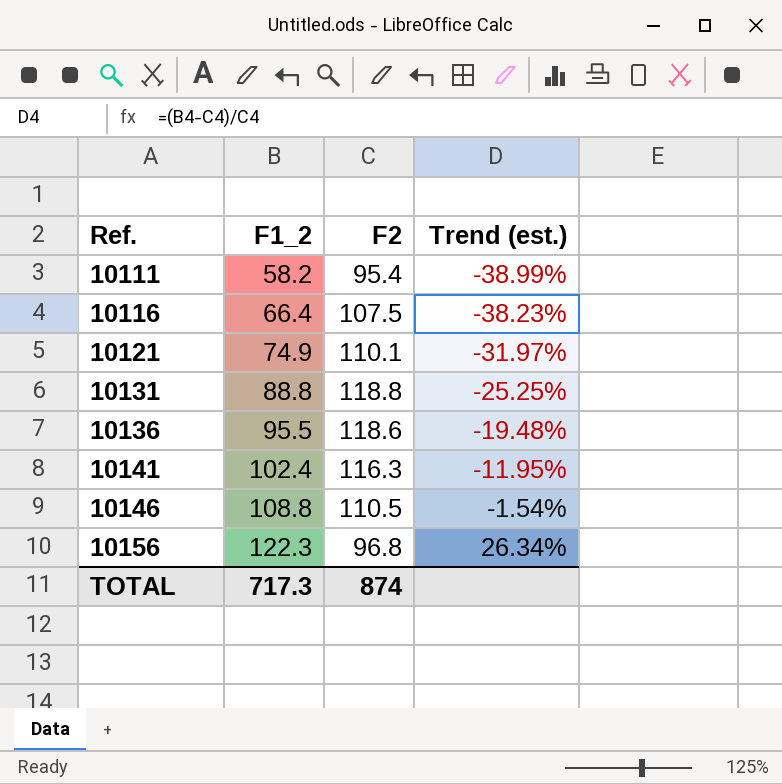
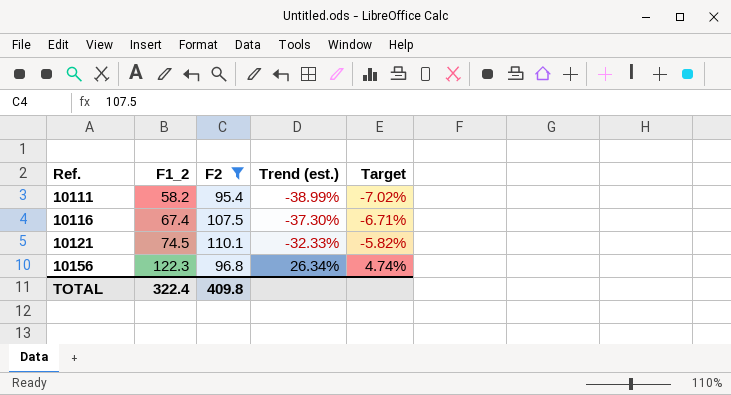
filter: none -> F2 <= 110.1
column Target | formula: none -> [Trend (est.)] * 0.18
10116 | F1_2: 66.4 -> 67.4
10116 | Trend (est.): -38.23% -> -37.30%
10121 | F1_2: 74.9 -> 74.5
10121 | Trend (est.): -31.97% -> -32.33%
TOTAL | F1_2: 717.3 -> 322.4
TOTAL | F2: 874 -> 409.8

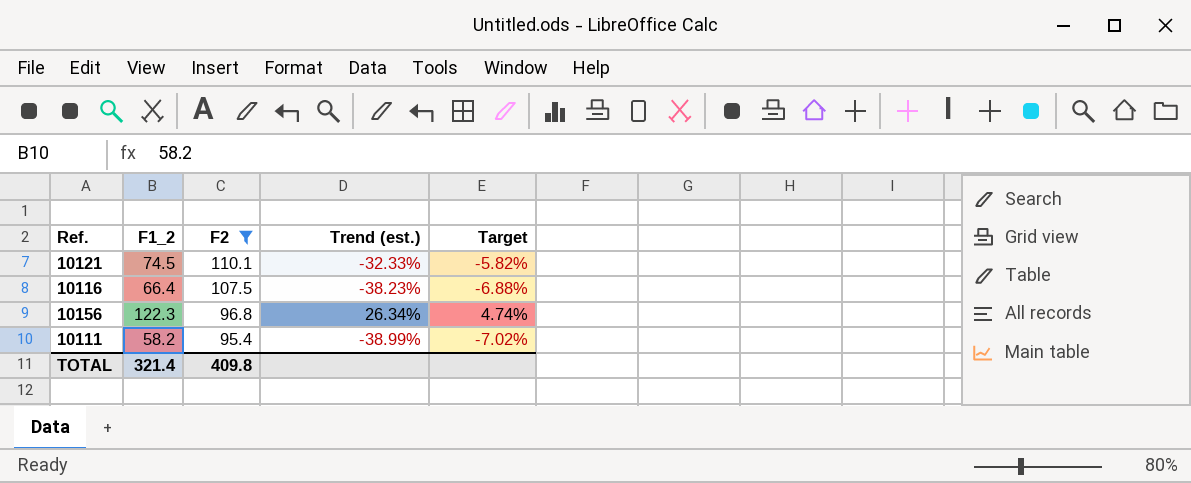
row order: Ref. ascending -> F2 descending
10116 | F1_2: 67.4 -> 66.4
10116 | Trend (est.): -37.30% -> -38.23%
10116 | Target: -6.71% -> -6.88%
TOTAL | F1_2: 322.4 -> 321.4

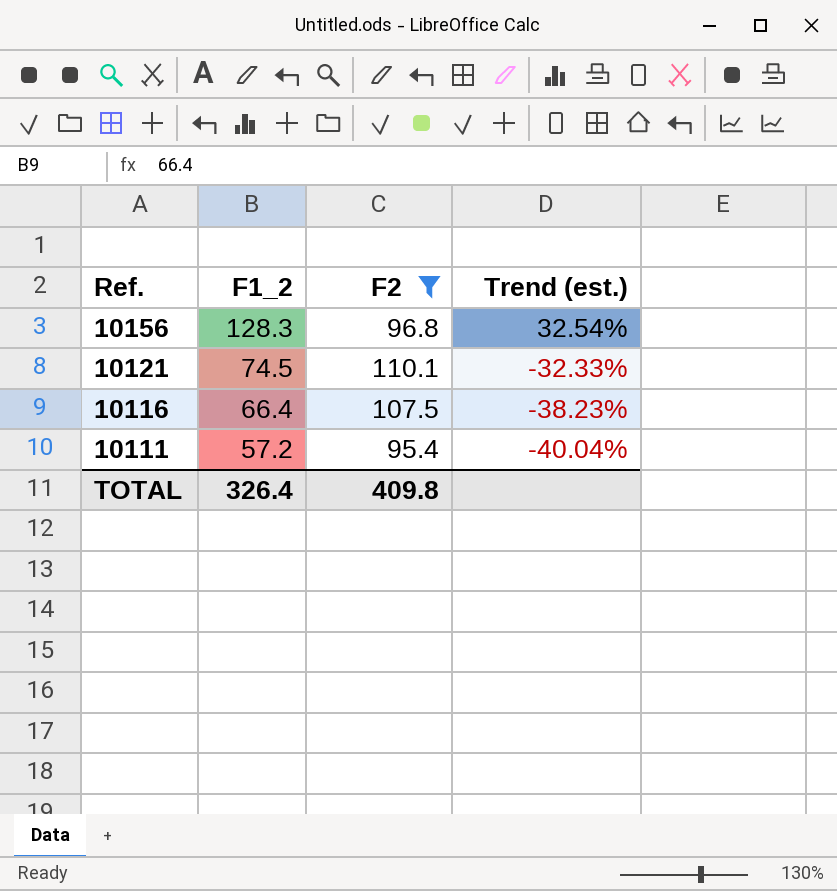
row order: F2 descending -> Ref. descending
column Target | formula: [Trend (est.)] * 0.18 -> none
10156 | F1_2: 122.3 -> 128.3
10156 | Trend (est.): 26.34% -> 32.54%
10111 | F1_2: 58.2 -> 57.2
10111 | Trend (est.): -38.99% -> -40.04%
TOTAL | F1_2: 321.4 -> 326.4

